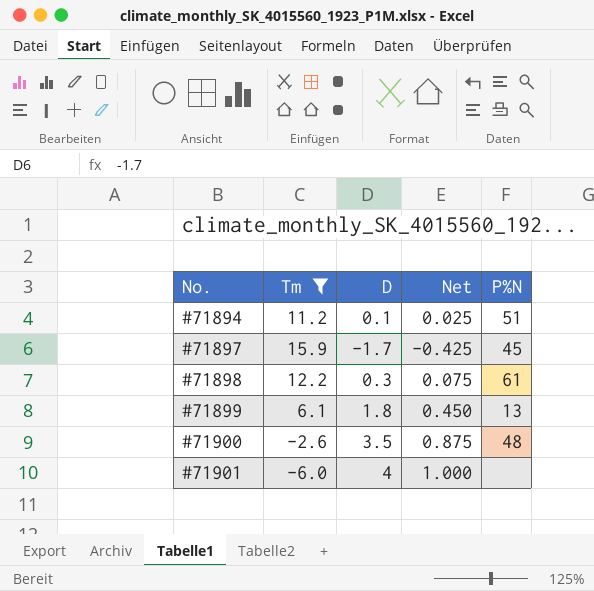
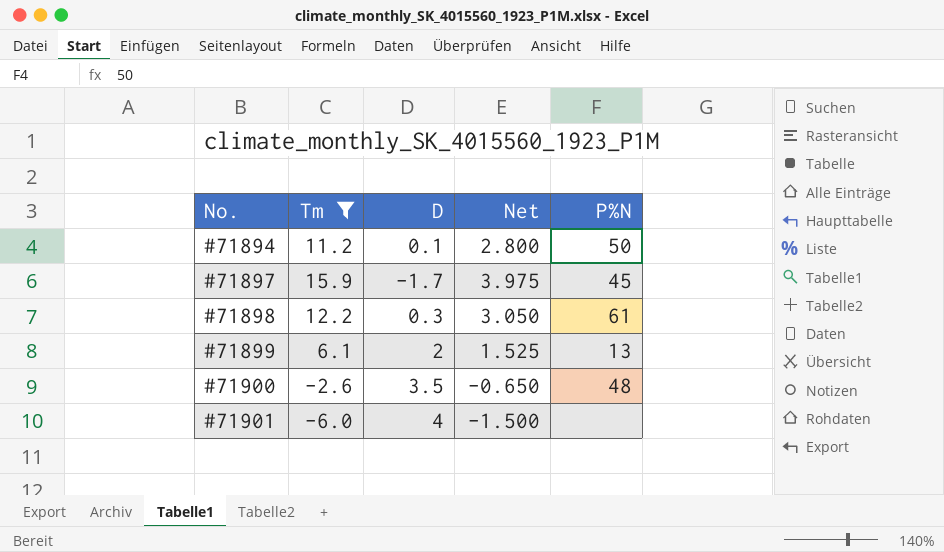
column Net | formula: [D] * 0.25 -> [Tm] * 0.25
#71894 | P%N: 51 -> 50
#71899 | D: 1.8 -> 2

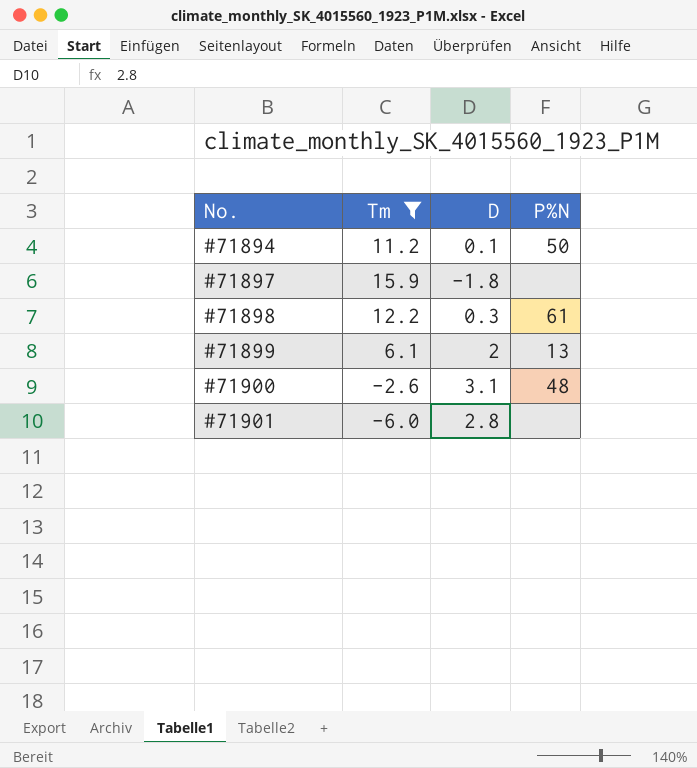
column Net | formula: [Tm] * 0.25 -> none
#71897 | D: -1.7 -> -1.8
#71897 | P%N: 45 -> none
#71900 | D: 3.5 -> 3.1
#71901 | D: 4 -> 2.8

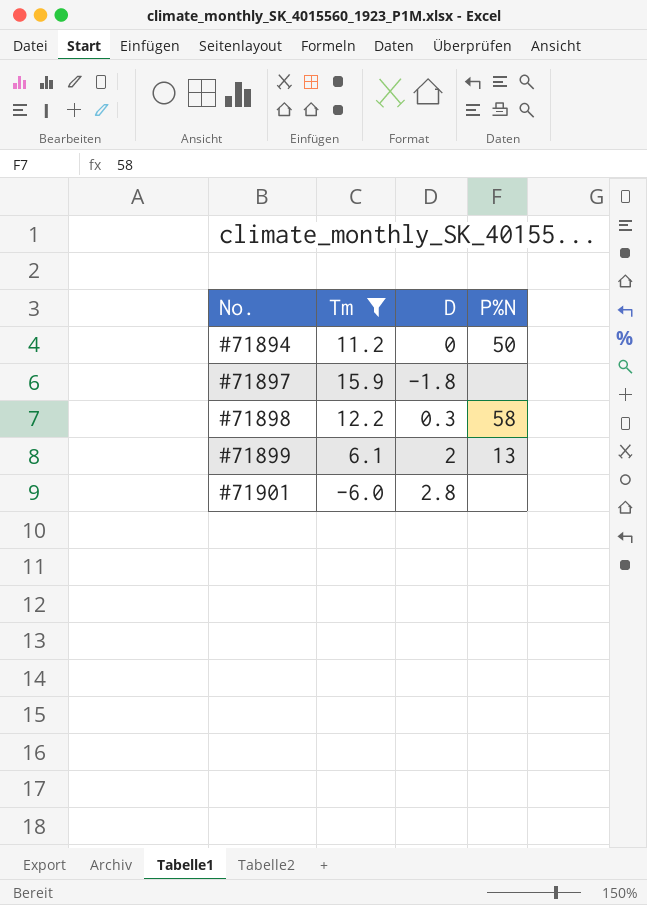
row #71900: -2.6 | 3.1 | 48 -> none
#71894 | D: 0.1 -> 0
#71898 | P%N: 61 -> 58

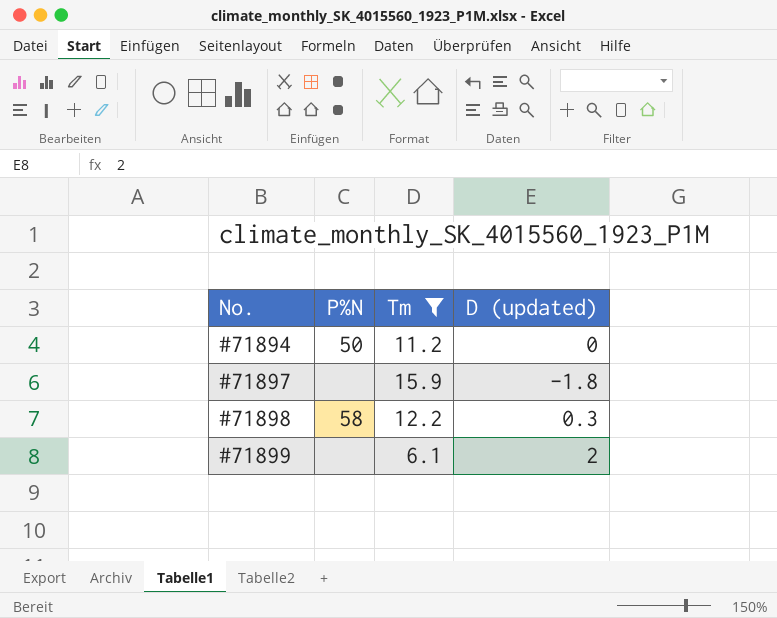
column P%N | position: 4 -> 2
column name: D -> D (updated)
row #71901: -6.0 | 2.8 | none -> none
#71899 | P%N: 13 -> none

